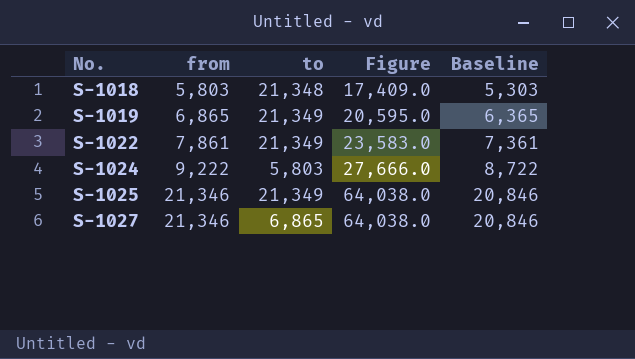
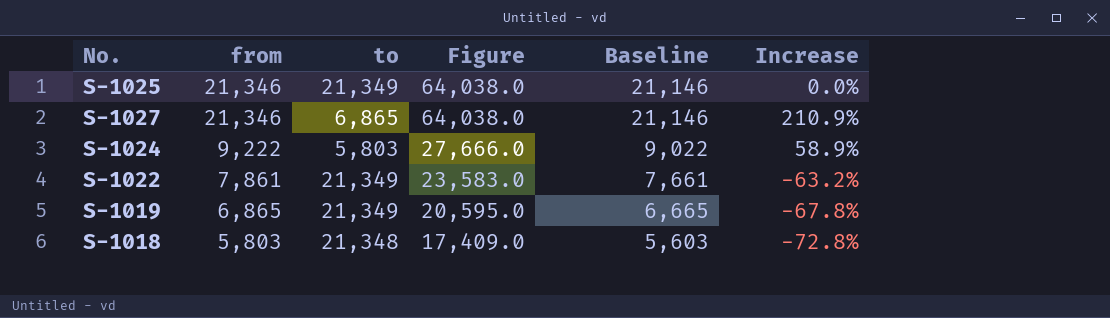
row order: No. ascending -> from descending
column Baseline | formula: [from] - 500 -> [from] - 200
column Increase | formula: none -> ([from] - [to]) / [to]

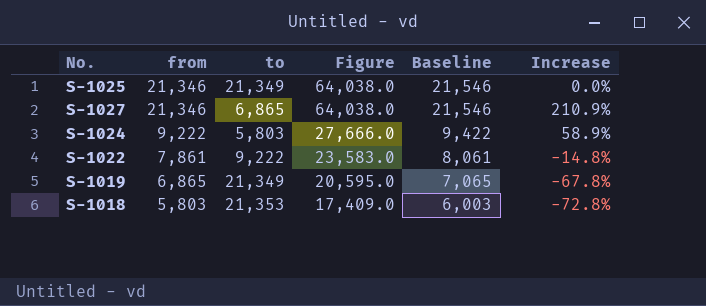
column Baseline | formula: [from] - 200 -> [from] + 200
S-1022 | to: 21,349 -> 9,222
S-1022 | Increase: -63.2% -> -14.8%
S-1018 | to: 21,348 -> 21,353

